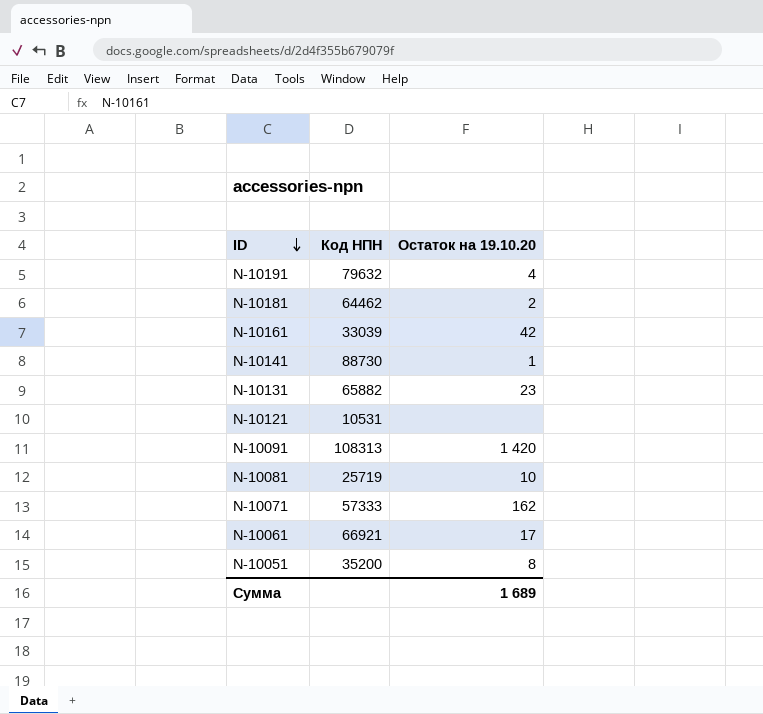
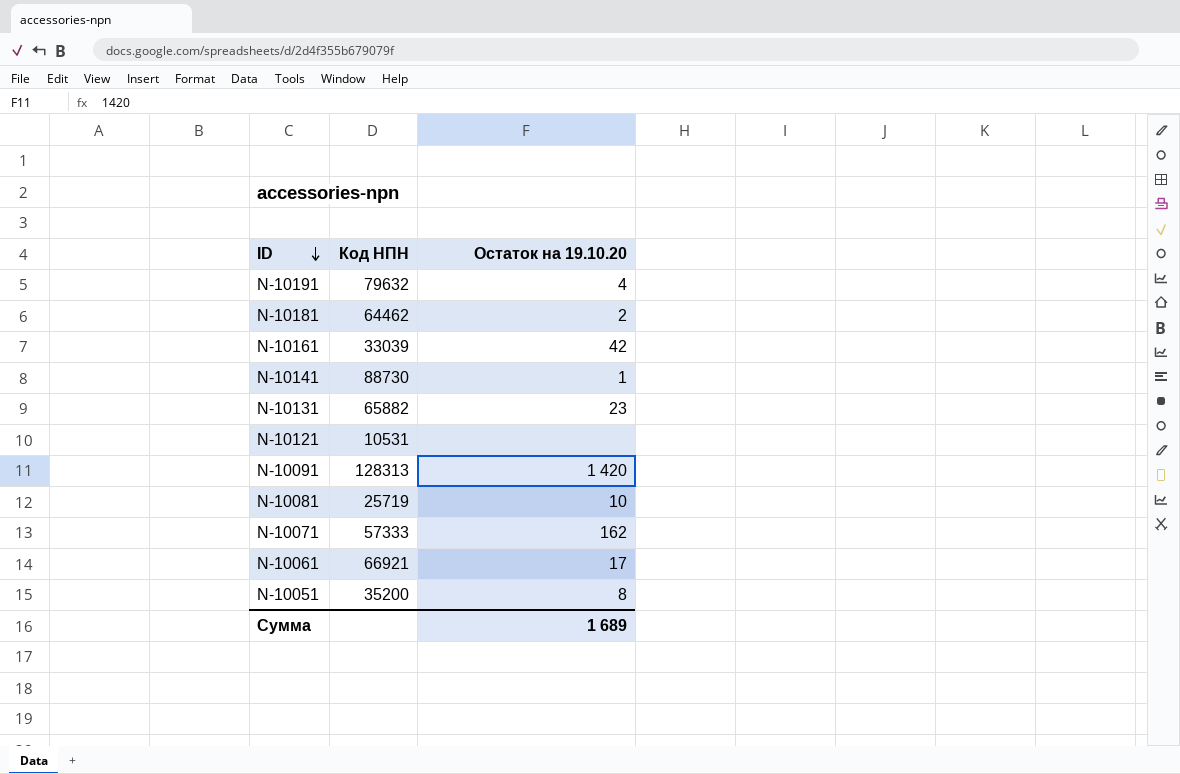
N-10091 | Код НПН: 108313 -> 128313

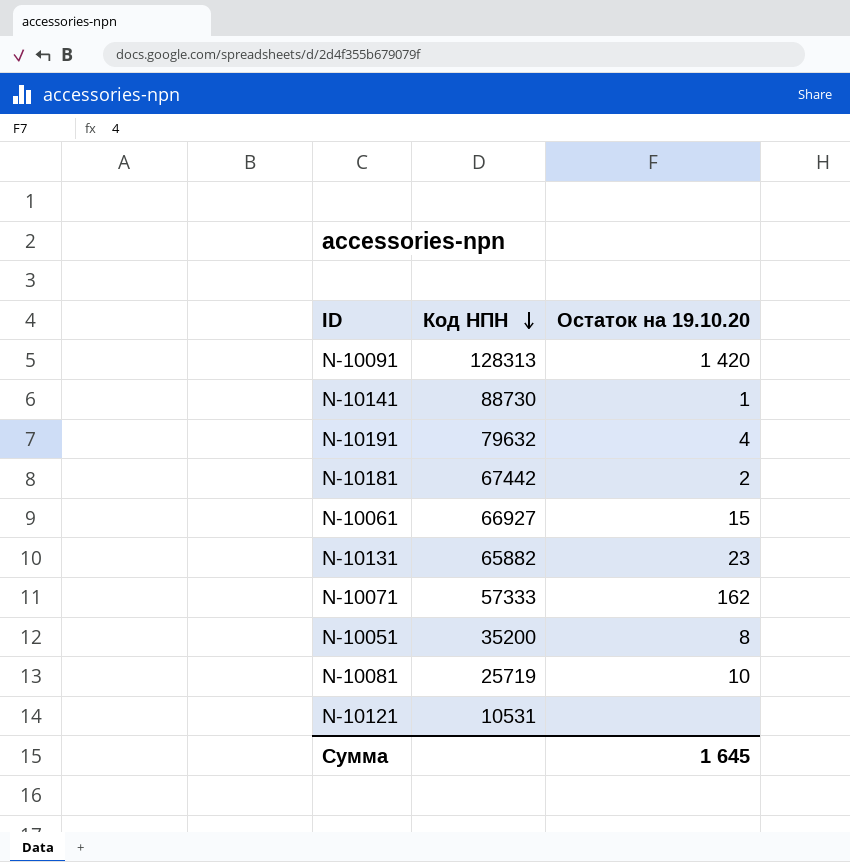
row order: ID descending -> Код НПН descending
row N-10161: 33039 | 42 -> none
N-10181 | Код НПН: 64462 -> 67442
N-10061 | Код НПН: 66921 -> 66927
N-10061 | Остаток на 19.10.20: 17 -> 15
Сумма | Остаток на 19.10.20: 1 689 -> 1 645

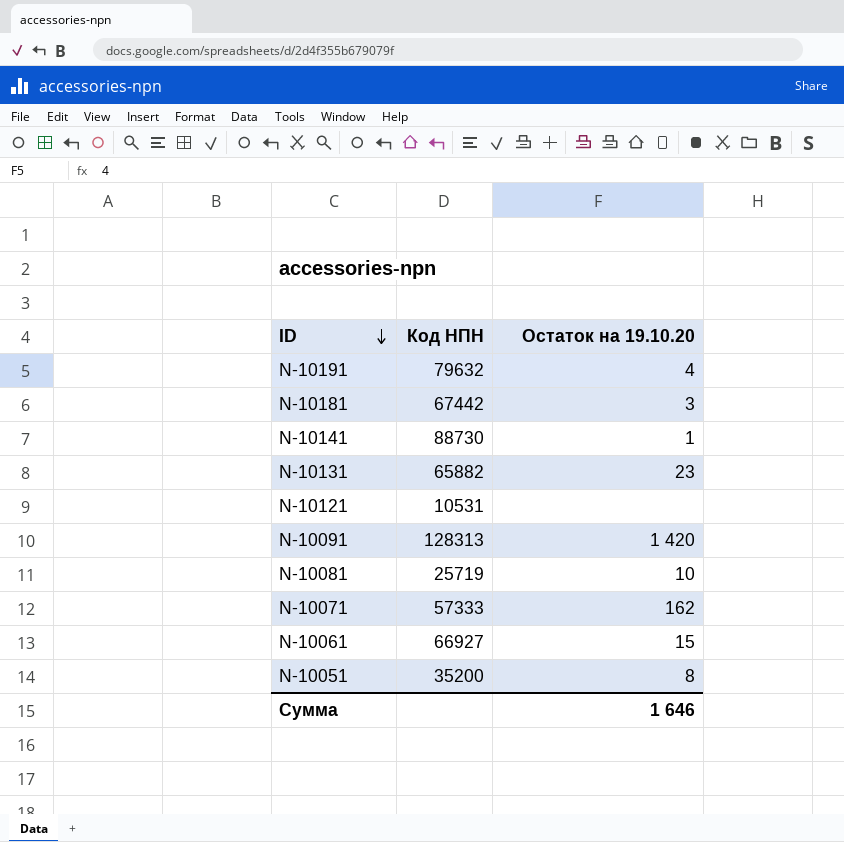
row order: Код НПН descending -> ID descending
N-10181 | Остаток на 19.10.20: 2 -> 3
Сумма | Остаток на 19.10.20: 1 645 -> 1 646

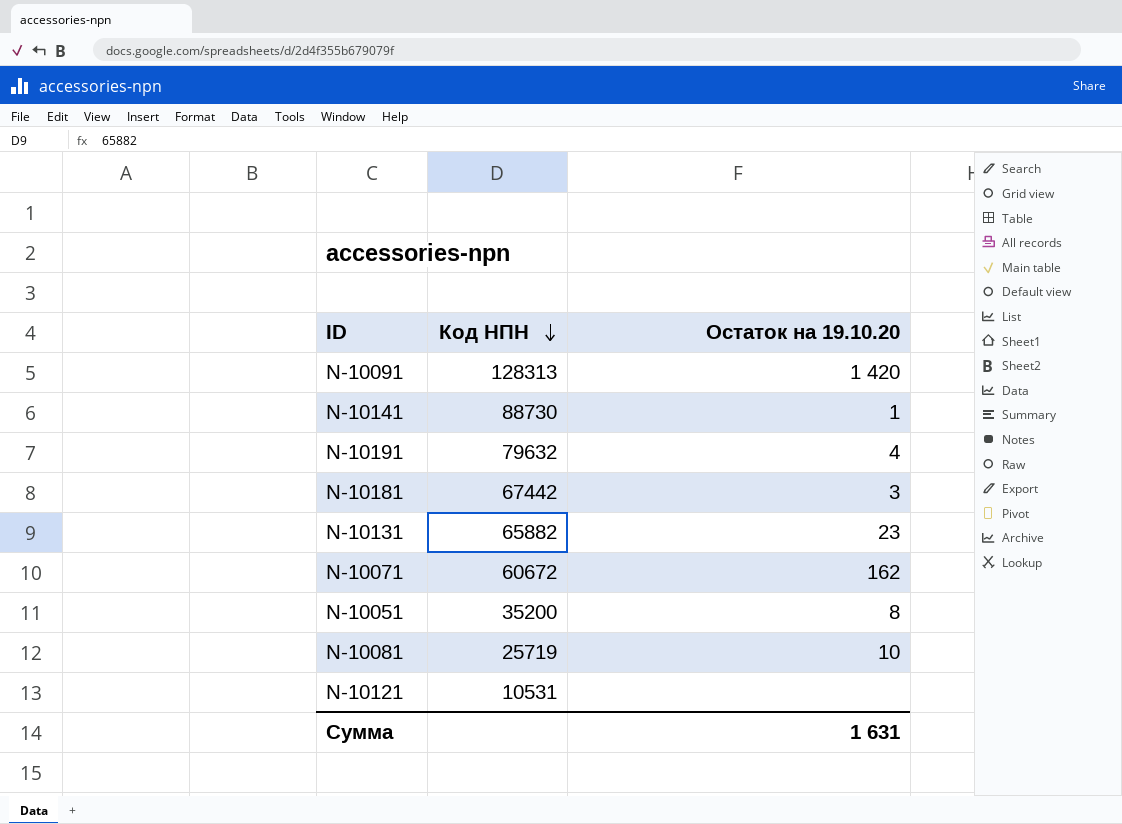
row order: ID descending -> Код НПН descending
row N-10061: 66927 | 15 -> none
N-10071 | Код НПН: 57333 -> 60672
Сумма | Остаток на 19.10.20: 1 646 -> 1 631

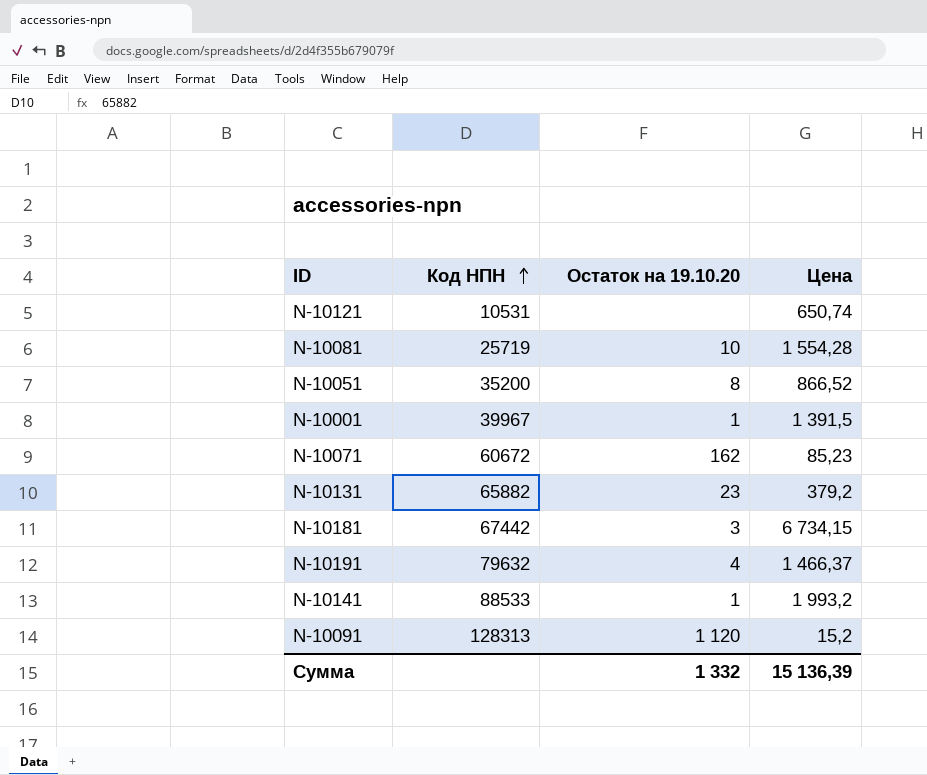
row order: Код НПН descending -> Код НПН ascending
column Цена | position: none -> 4
row N-10001: none -> 39967 | 1 | 1 391,5
N-10141 | Код НПН: 88730 -> 88533
N-10091 | Остаток на 19.10.20: 1 420 -> 1 120
Сумма | Остаток на 19.10.20: 1 631 -> 1 332

